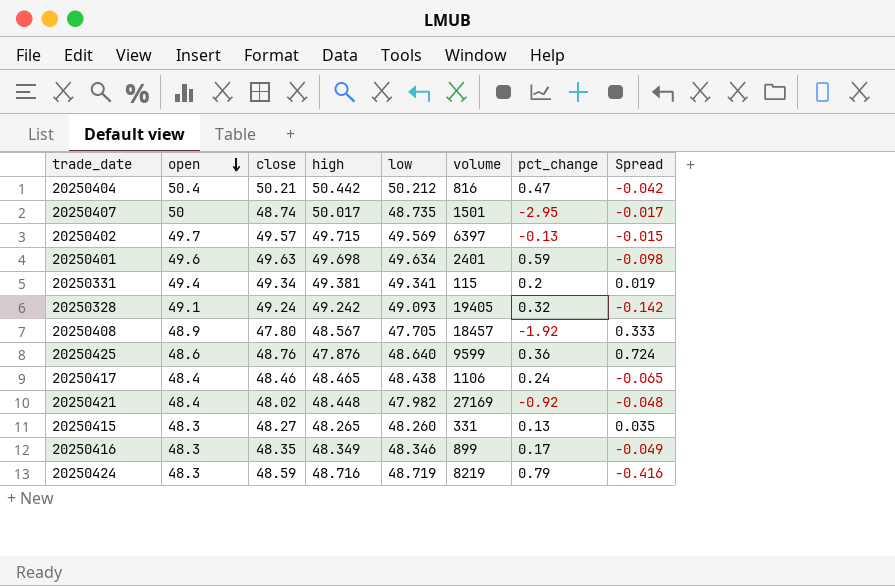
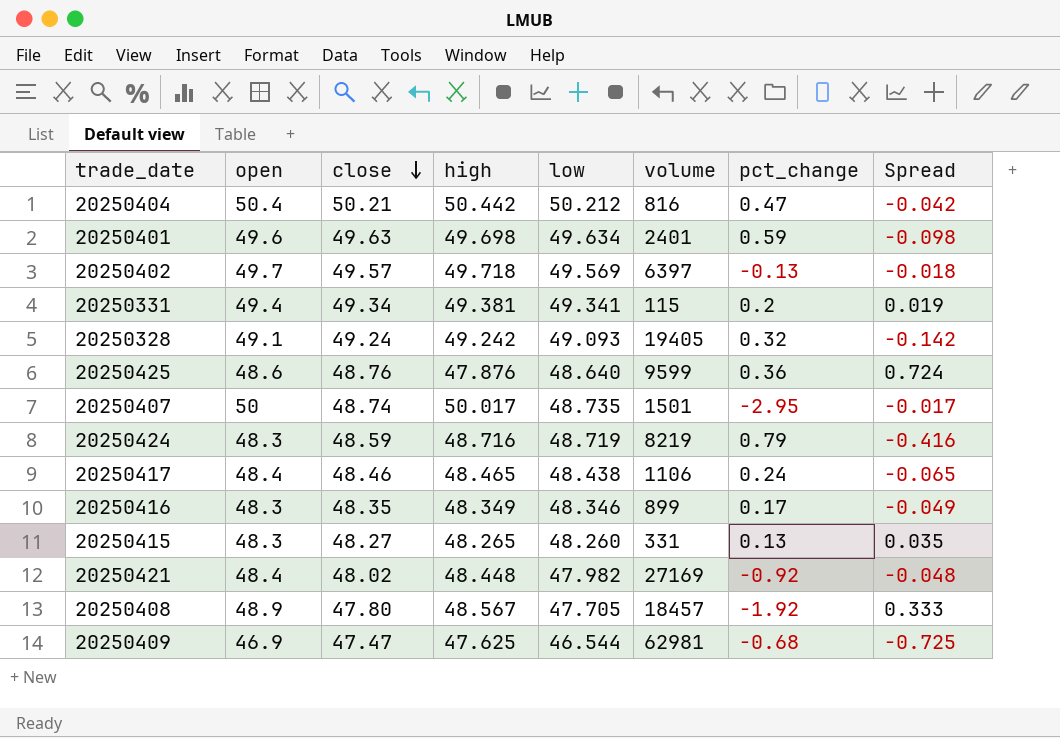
row order: open descending -> close descending
20250402 | high: 49.715 -> 49.718
20250402 | Spread: -0.015 -> -0.018
row 20250409: none -> 46.9 | 47.47 | 47.625 | 46.544 | 62981 | -0.68 | -0.725

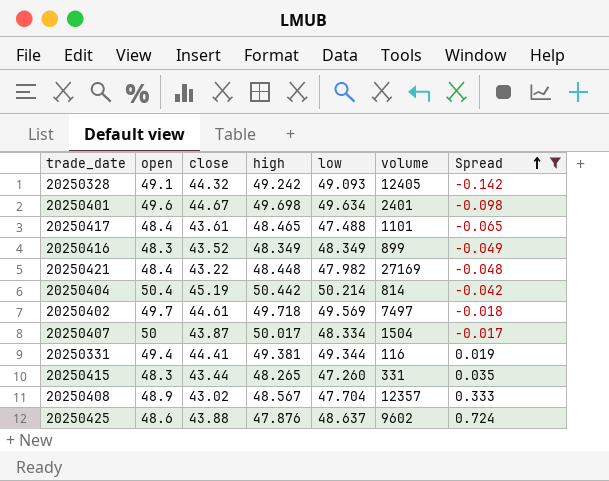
filter: none -> Spread >= -0.142
row order: close descending -> Spread ascending
column pct_change | position: 7 -> none
20250328 | close: 49.24 -> 44.32
20250328 | volume: 19405 -> 12405
20250401 | close: 49.63 -> 44.67
20250417 | close: 48.46 -> 43.61
20250417 | low: 48.438 -> 47.488
20250417 | volume: 1106 -> 1101
20250416 | close: 48.35 -> 43.52
20250416 | low: 48.346 -> 48.349
20250421 | close: 48.02 -> 43.22
20250404 | close: 50.21 -> 45.19
20250404 | low: 50.212 -> 50.214
20250404 | volume: 816 -> 814
20250402 | close: 49.57 -> 44.61
20250402 | volume: 6397 -> 7497
20250407 | close: 48.74 -> 43.87
20250407 | low: 48.735 -> 48.334
20250407 | volume: 1501 -> 1504
20250331 | close: 49.34 -> 44.41
20250331 | low: 49.341 -> 49.344
20250331 | volume: 115 -> 116
20250415 | close: 48.27 -> 43.44
20250415 | low: 48.260 -> 47.260
20250408 | close: 47.80 -> 43.02
20250408 | low: 47.705 -> 47.704
20250408 | volume: 18457 -> 12357
20250425 | close: 48.76 -> 43.88
20250425 | low: 48.640 -> 48.637
20250425 | volume: 9599 -> 9602

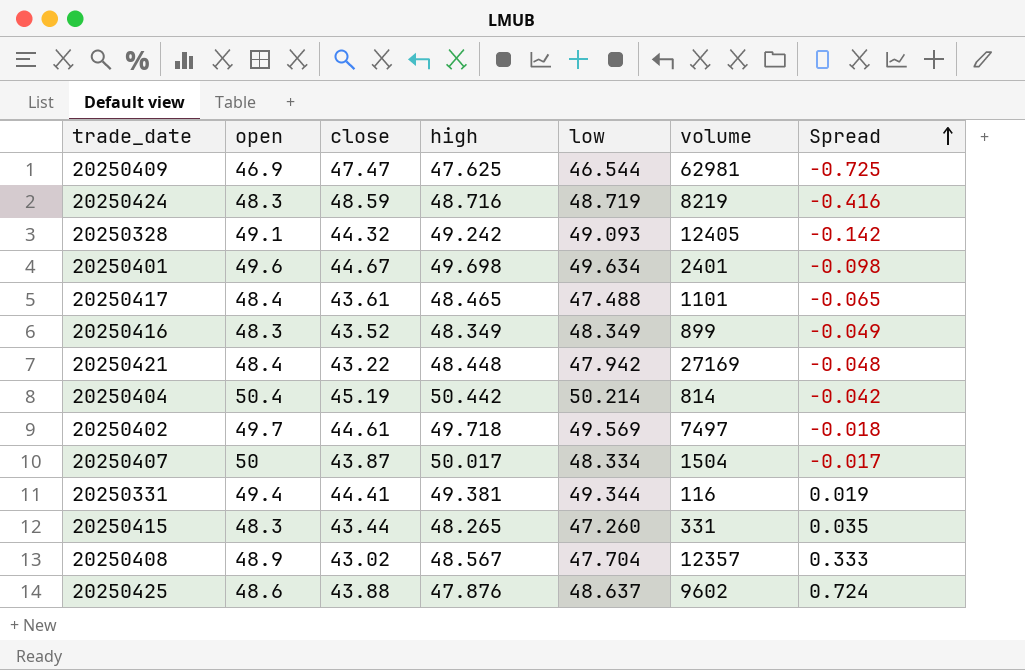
filter: Spread >= -0.142 -> none
20250421 | low: 47.982 -> 47.942

